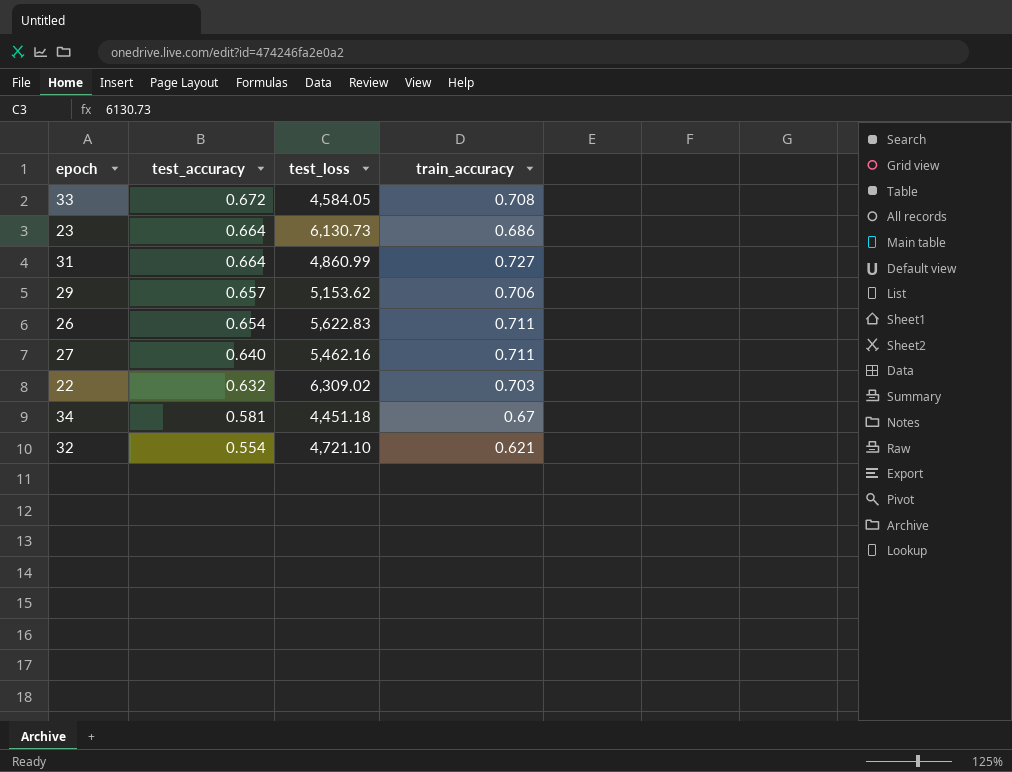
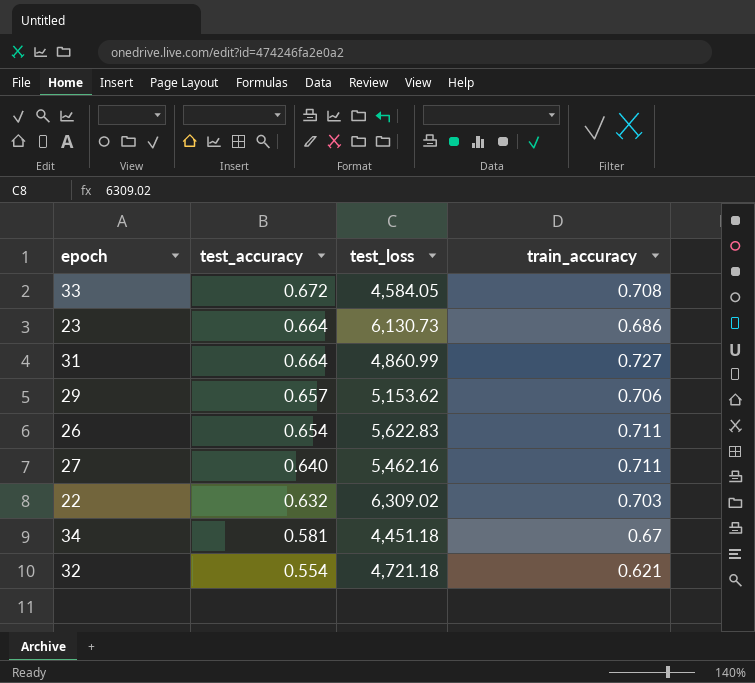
32 | test_loss: 4,721.10 -> 4,721.18

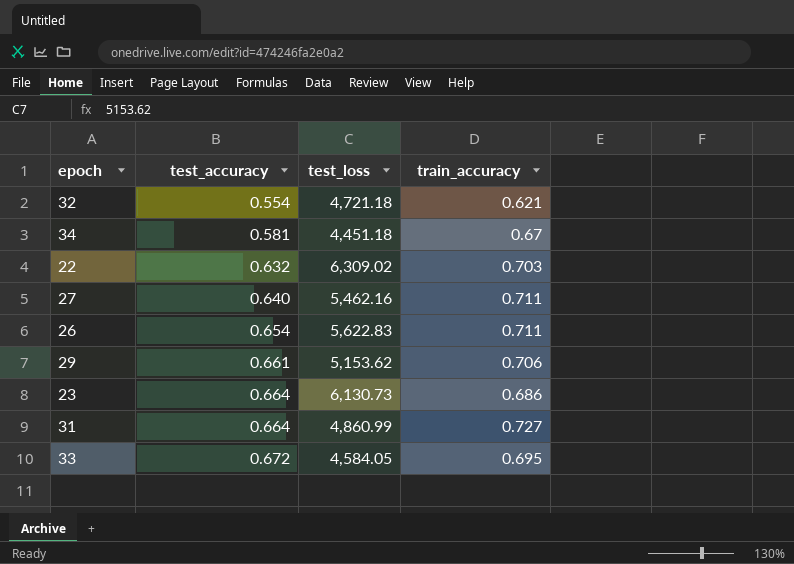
row order: test_accuracy descending -> test_accuracy ascending
29 | test_accuracy: 0.657 -> 0.661
33 | train_accuracy: 0.708 -> 0.695

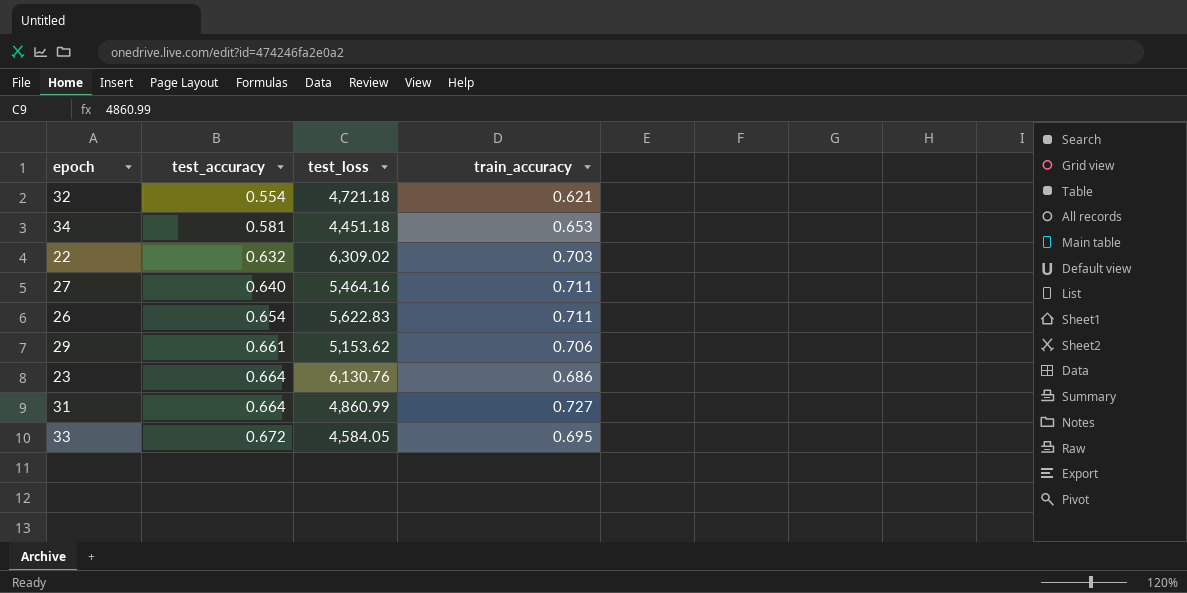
34 | train_accuracy: 0.67 -> 0.653
27 | test_loss: 5,462.16 -> 5,464.16
23 | test_loss: 6,130.73 -> 6,130.76

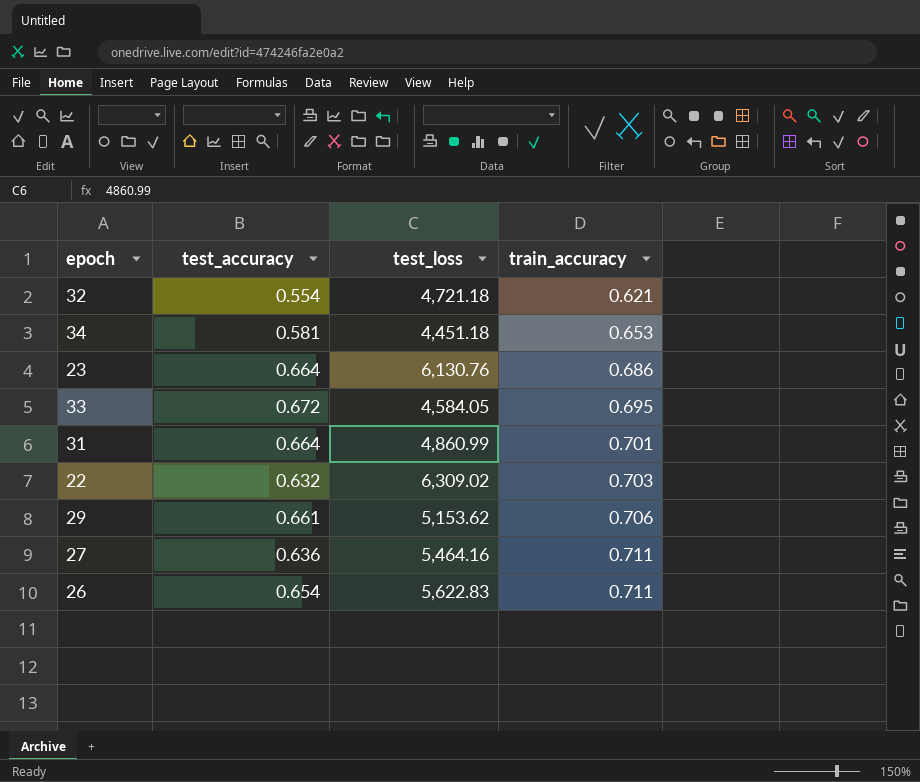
row order: test_accuracy ascending -> train_accuracy ascending
31 | train_accuracy: 0.727 -> 0.701
27 | test_accuracy: 0.640 -> 0.636

